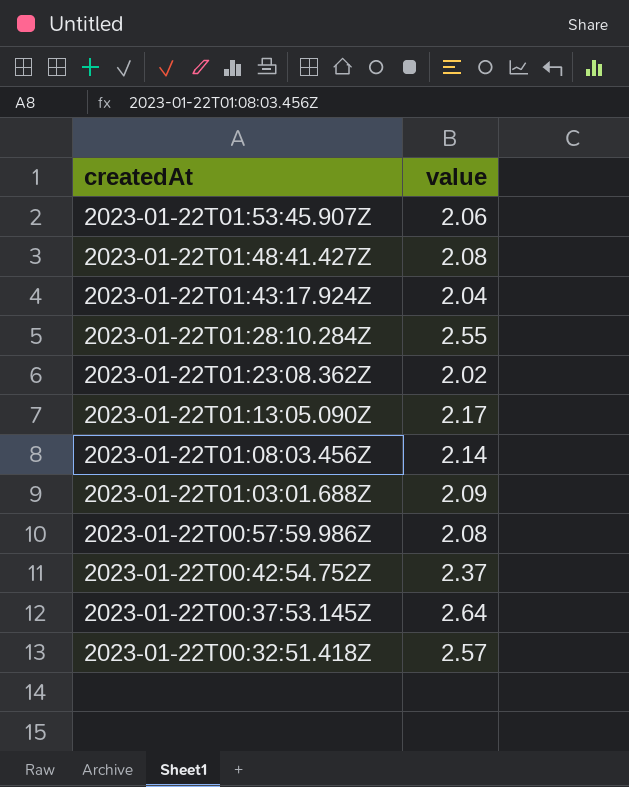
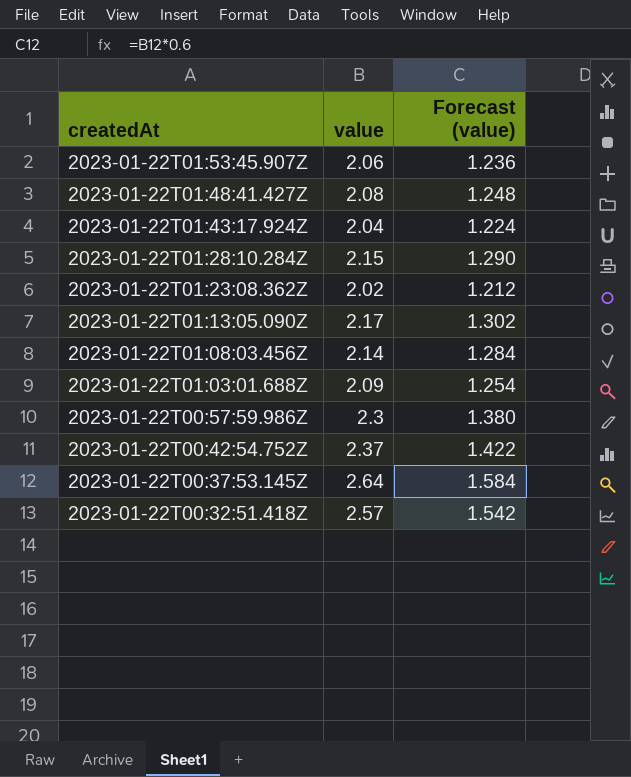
column Forecast (value) | formula: none -> [value] * 0.6
2023-01-22T01:28:10.284Z | value: 2.55 -> 2.15
2023-01-22T00:57:59.986Z | value: 2.08 -> 2.3

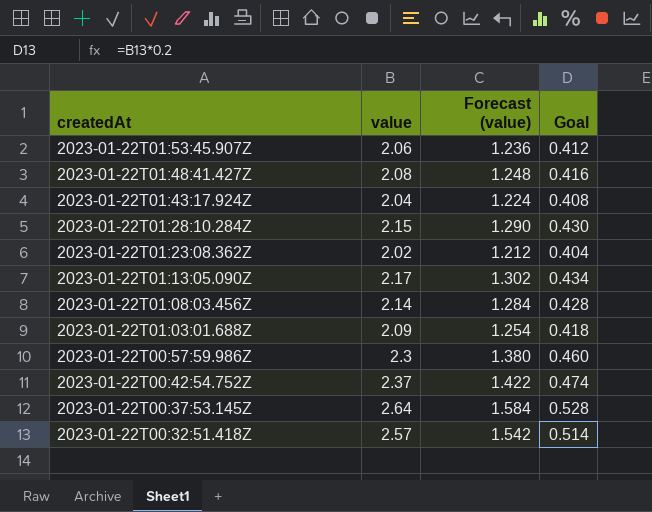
column Goal | formula: none -> [value] * 0.2

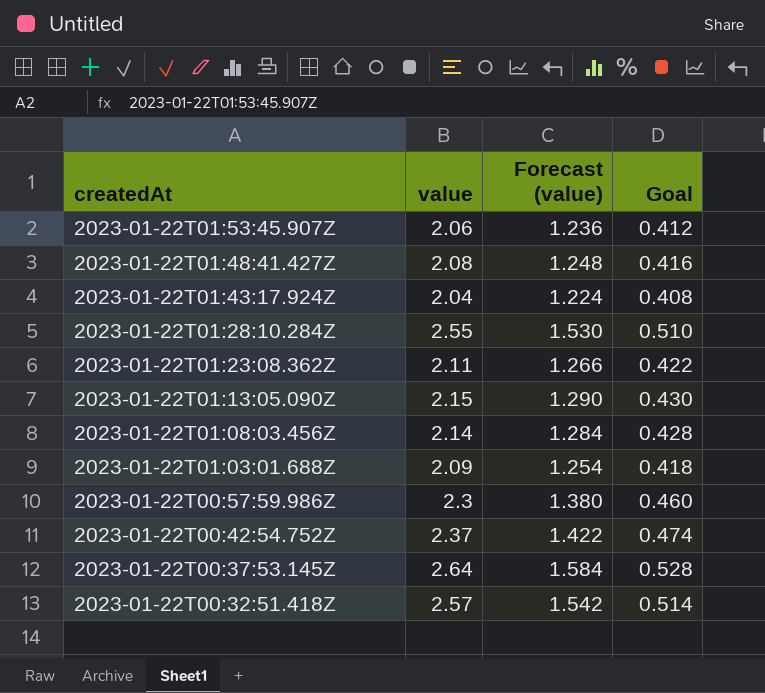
2023-01-22T01:28:10.284Z | value: 2.15 -> 2.55
2023-01-22T01:28:10.284Z | Forecast (value): 1.290 -> 1.530
2023-01-22T01:28:10.284Z | Goal: 0.430 -> 0.510
2023-01-22T01:23:08.362Z | value: 2.02 -> 2.11
2023-01-22T01:23:08.362Z | Forecast (value): 1.212 -> 1.266
2023-01-22T01:23:08.362Z | Goal: 0.404 -> 0.422
2023-01-22T01:13:05.090Z | value: 2.17 -> 2.15
2023-01-22T01:13:05.090Z | Forecast (value): 1.302 -> 1.290
2023-01-22T01:13:05.090Z | Goal: 0.434 -> 0.430

